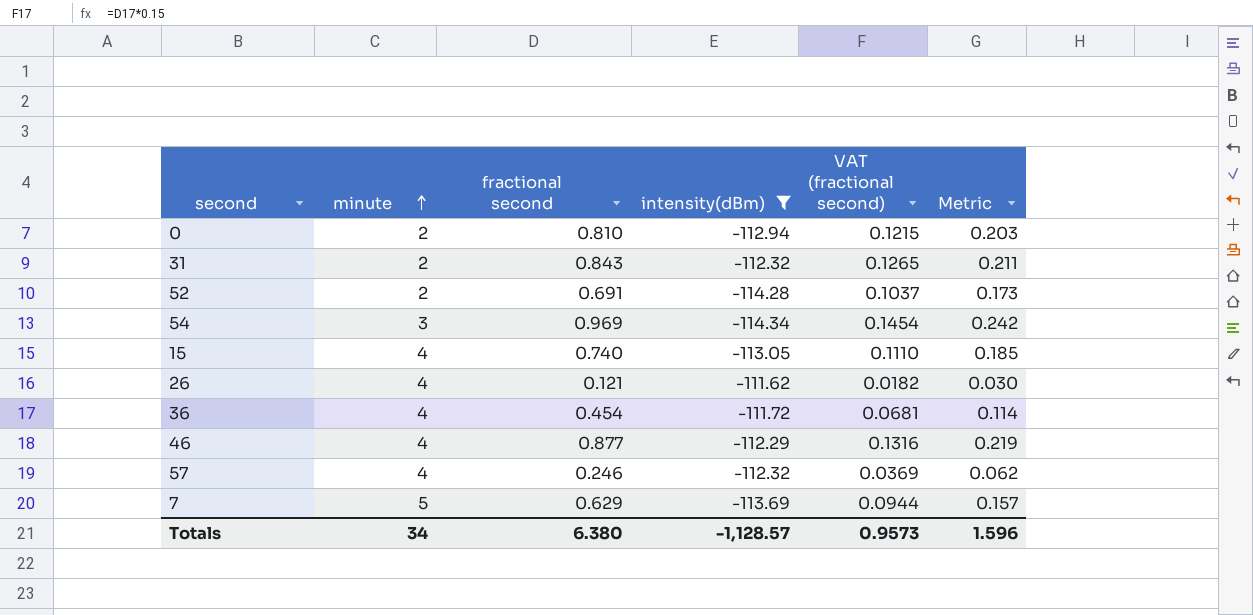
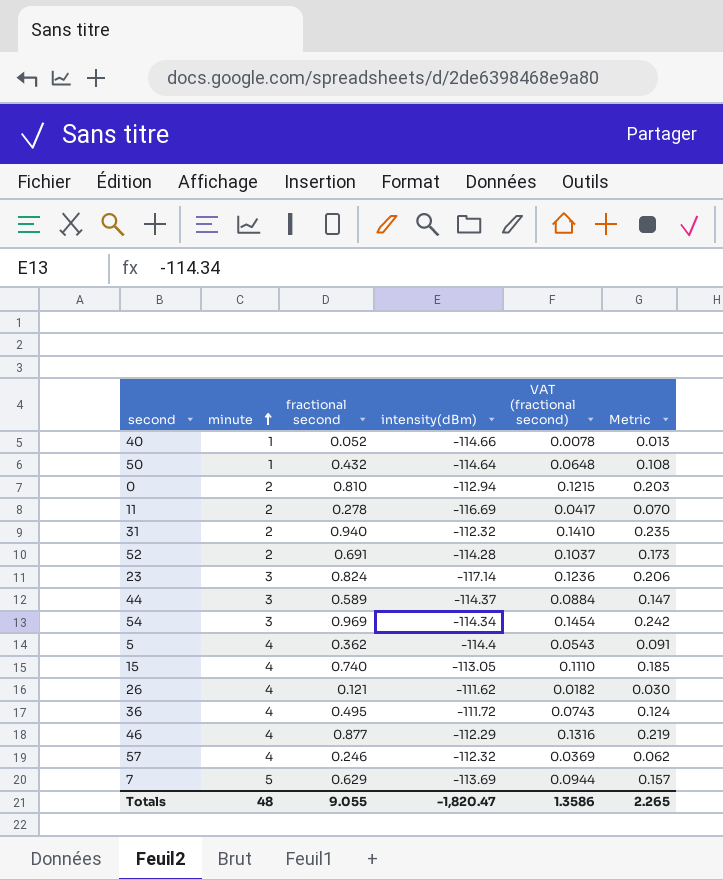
filter: intensity(dBm) >= -114.34 -> none
31 | fractional second: 0.843 -> 0.940
31 | VAT (fractional second): 0.1265 -> 0.1410
31 | Metric: 0.211 -> 0.235
36 | fractional second: 0.454 -> 0.495
36 | VAT (fractional second): 0.0681 -> 0.0743
36 | Metric: 0.114 -> 0.124
Totals | minute: 34 -> 48
Totals | fractional second: 6.380 -> 9.055
Totals | intensity(dBm): -1,128.57 -> -1,820.47
Totals | VAT (fractional second): 0.9573 -> 1.3586
Totals | Metric: 1.596 -> 2.265

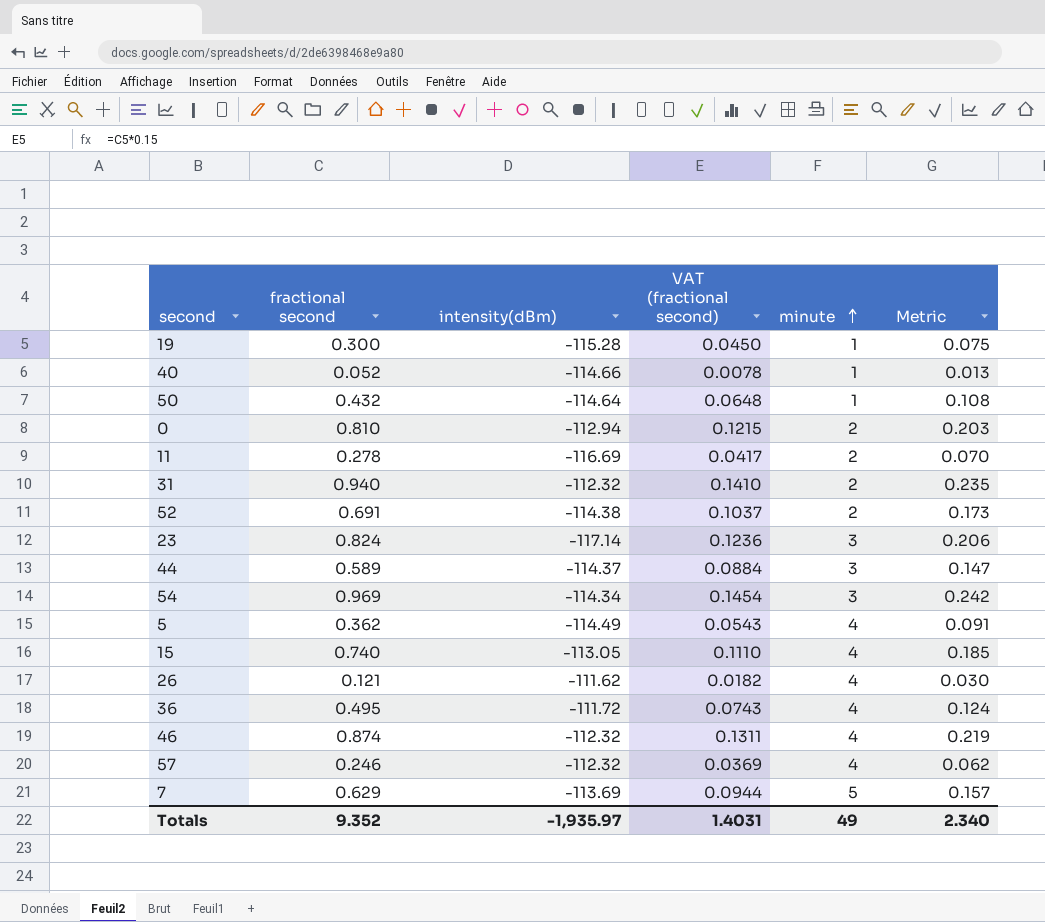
column minute | position: 2 -> 5
row 19: none -> 0.300 | -115.28 | 0.0450 | 1 | 0.075
52 | intensity(dBm): -114.28 -> -114.38
5 | intensity(dBm): -114.4 -> -114.49
46 | fractional second: 0.877 -> 0.874
46 | intensity(dBm): -112.29 -> -112.32
46 | VAT (fractional second): 0.1316 -> 0.1311
Totals | fractional second: 9.055 -> 9.352
Totals | intensity(dBm): -1,820.47 -> -1,935.97
Totals | VAT (fractional second): 1.3586 -> 1.4031
Totals | minute: 48 -> 49
Totals | Metric: 2.265 -> 2.340

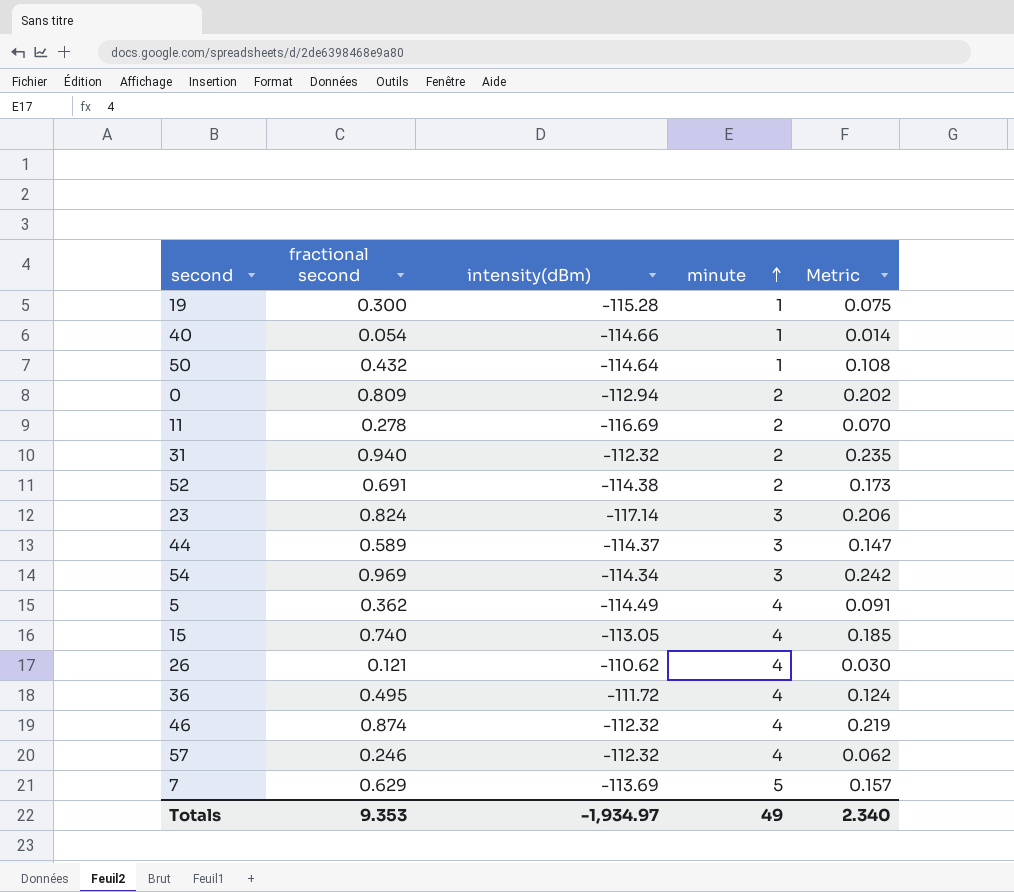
column VAT (fractional second) | formula: [fractional second] * 0.15 -> none
40 | fractional second: 0.052 -> 0.054
40 | Metric: 0.013 -> 0.014
0 | fractional second: 0.810 -> 0.809
0 | Metric: 0.203 -> 0.202
26 | intensity(dBm): -111.62 -> -110.62
Totals | fractional second: 9.352 -> 9.353
Totals | intensity(dBm): -1,935.97 -> -1,934.97

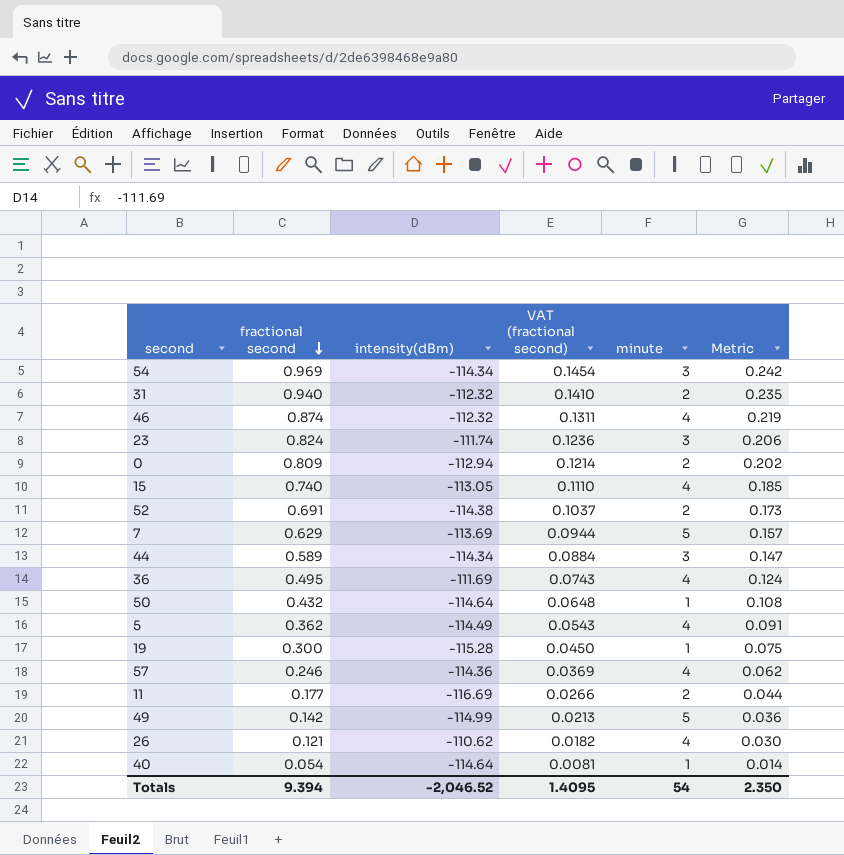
row order: minute ascending -> fractional second descending
column VAT (fractional second) | formula: none -> [fractional second] * 0.15
23 | intensity(dBm): -117.14 -> -111.74
44 | intensity(dBm): -114.37 -> -114.34
36 | intensity(dBm): -111.72 -> -111.69
57 | intensity(dBm): -112.32 -> -114.36
11 | fractional second: 0.278 -> 0.177
11 | Metric: 0.070 -> 0.044
row 49: none -> 0.142 | -114.99 | 0.0213 | 5 | 0.036
40 | intensity(dBm): -114.66 -> -114.64
Totals | fractional second: 9.353 -> 9.394
Totals | intensity(dBm): -1,934.97 -> -2,046.52
Totals | minute: 49 -> 54
Totals | Metric: 2.340 -> 2.350

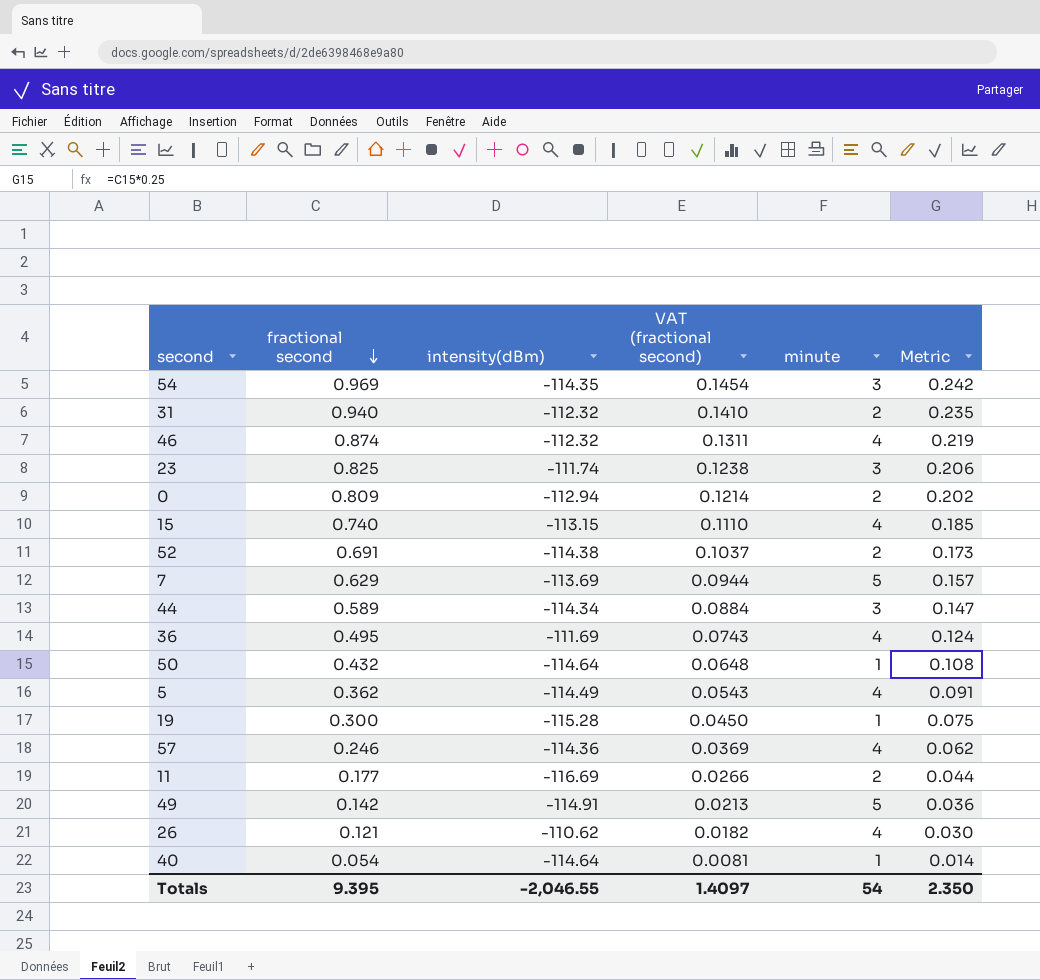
54 | intensity(dBm): -114.34 -> -114.35
23 | fractional second: 0.824 -> 0.825
23 | VAT (fractional second): 0.1236 -> 0.1238
15 | intensity(dBm): -113.05 -> -113.15
49 | intensity(dBm): -114.99 -> -114.91
Totals | fractional second: 9.394 -> 9.395
Totals | intensity(dBm): -2,046.52 -> -2,046.55
Totals | VAT (fractional second): 1.4095 -> 1.4097

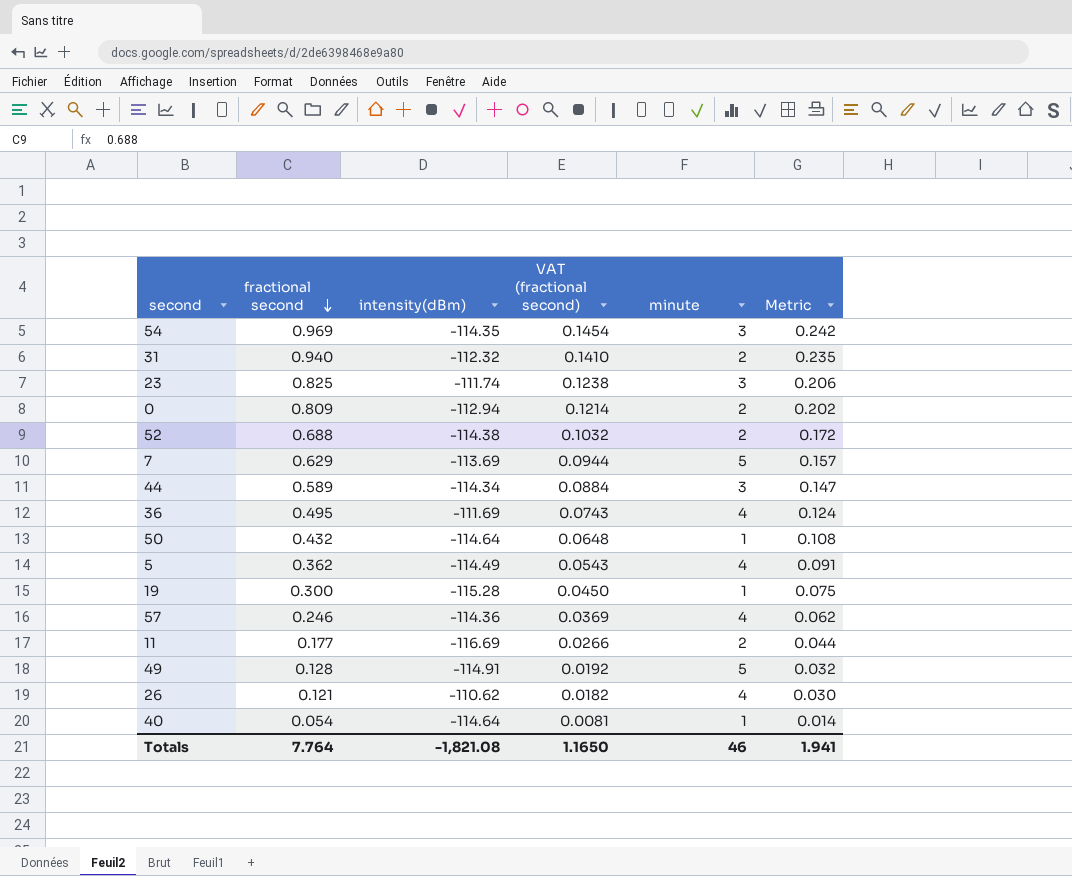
row 46: 0.874 | -112.32 | 0.1311 | 4 | 0.219 -> none
row 15: 0.740 | -113.15 | 0.1110 | 4 | 0.185 -> none
52 | fractional second: 0.691 -> 0.688
52 | VAT (fractional second): 0.1037 -> 0.1032
52 | Metric: 0.173 -> 0.172
49 | fractional second: 0.142 -> 0.128
49 | VAT (fractional second): 0.0213 -> 0.0192
49 | Metric: 0.036 -> 0.032
Totals | fractional second: 9.395 -> 7.764
Totals | intensity(dBm): -2,046.55 -> -1,821.08
Totals | VAT (fractional second): 1.4097 -> 1.1650
Totals | minute: 54 -> 46
Totals | Metric: 2.350 -> 1.941

